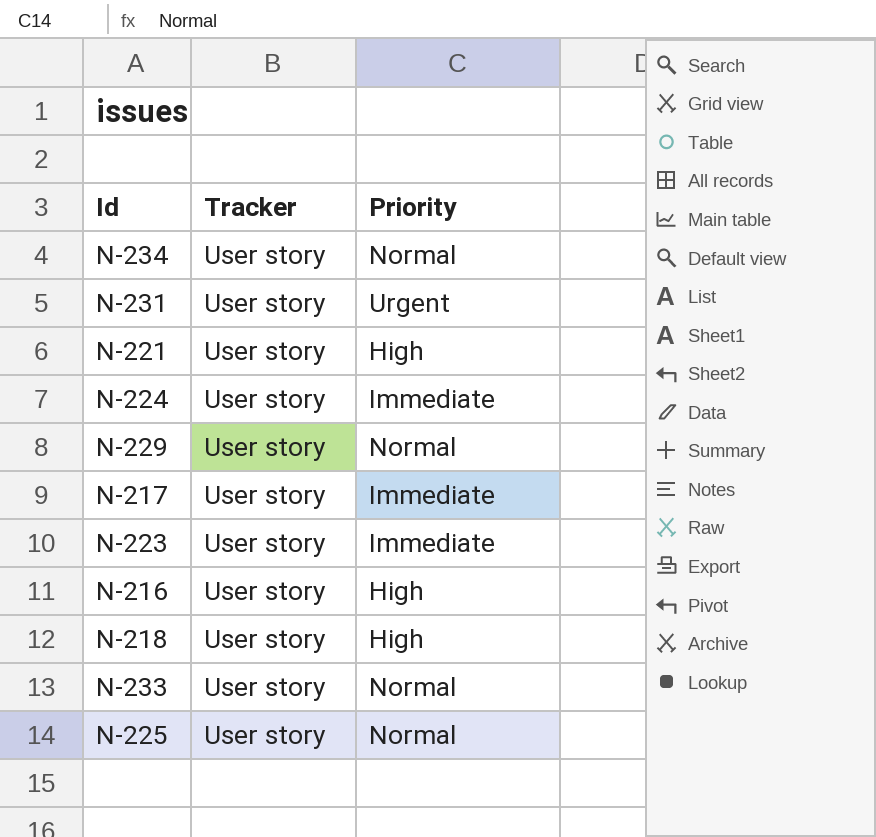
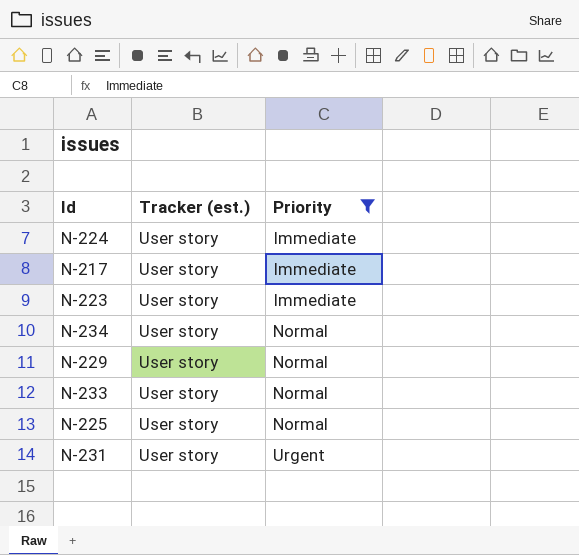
filter: none -> Priority != High
row order: none -> Priority ascending
column name: Tracker -> Tracker (est.)

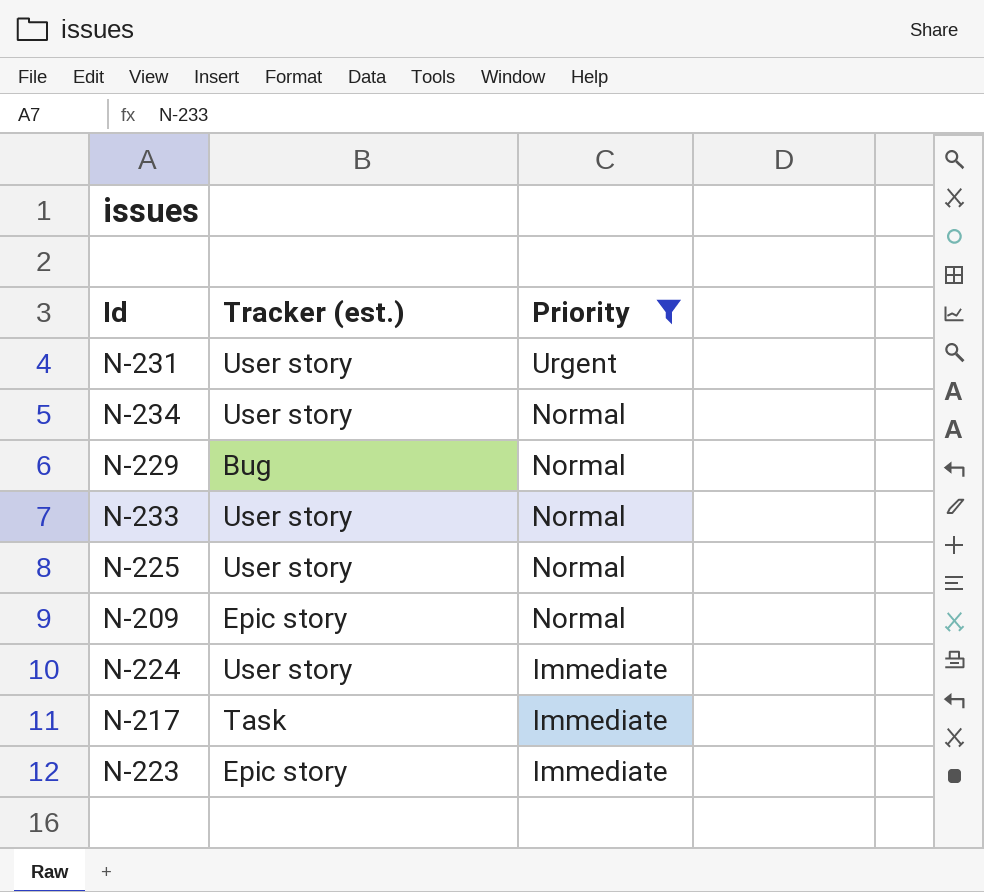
row order: Priority ascending -> Priority descending
N-229 | Tracker (est.): User story -> Bug
row N-209: none -> Epic story | Normal
N-217 | Tracker (est.): User story -> Task
N-223 | Tracker (est.): User story -> Epic story

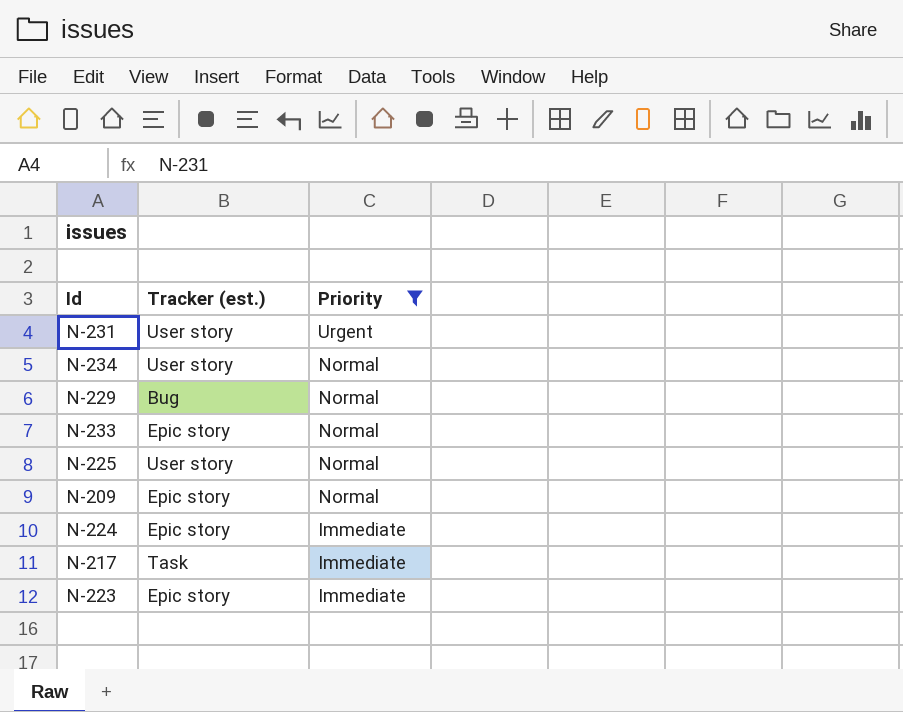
N-233 | Tracker (est.): User story -> Epic story
N-224 | Tracker (est.): User story -> Epic story

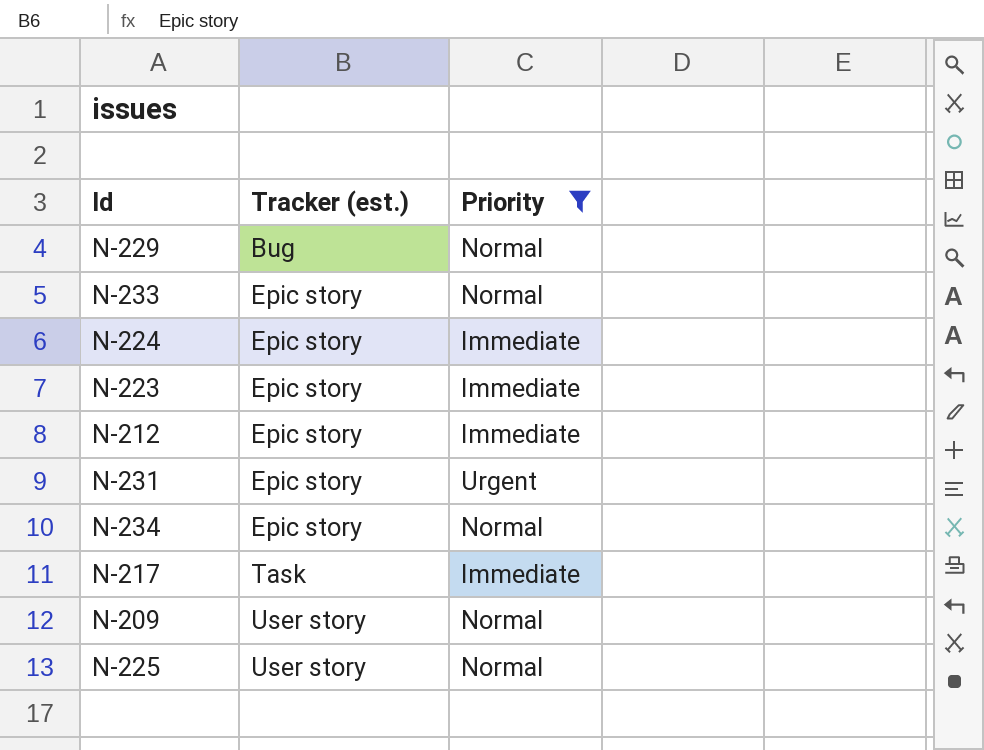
row order: Priority descending -> Tracker (est.) ascending
row N-212: none -> Epic story | Immediate
N-231 | Tracker (est.): User story -> Epic story
N-234 | Tracker (est.): User story -> Epic story
N-209 | Tracker (est.): Epic story -> User story

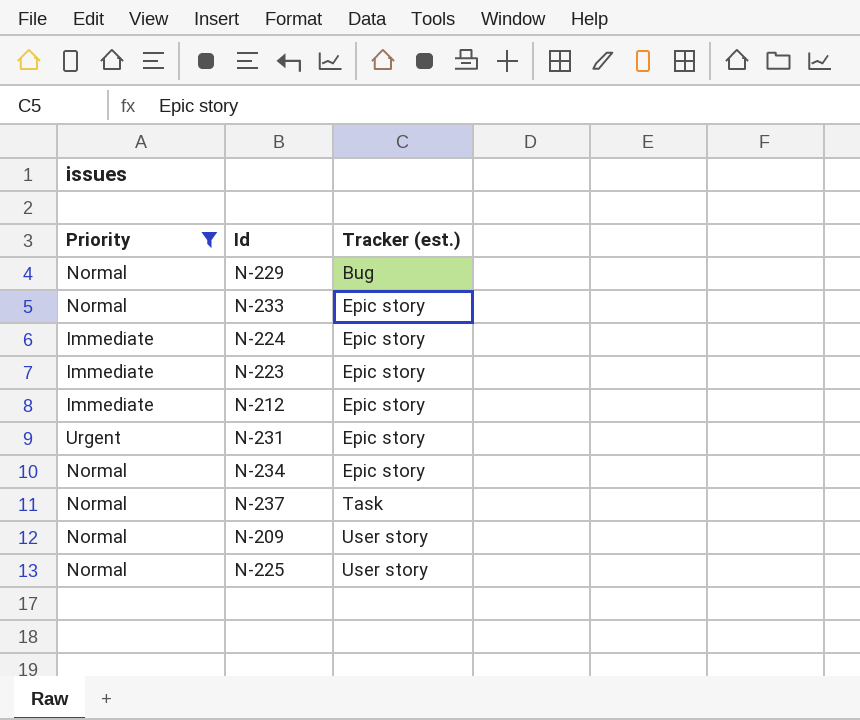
column Priority | position: 3 -> 1
row N-217: Task | Immediate -> none
row N-237: none -> Normal | Task

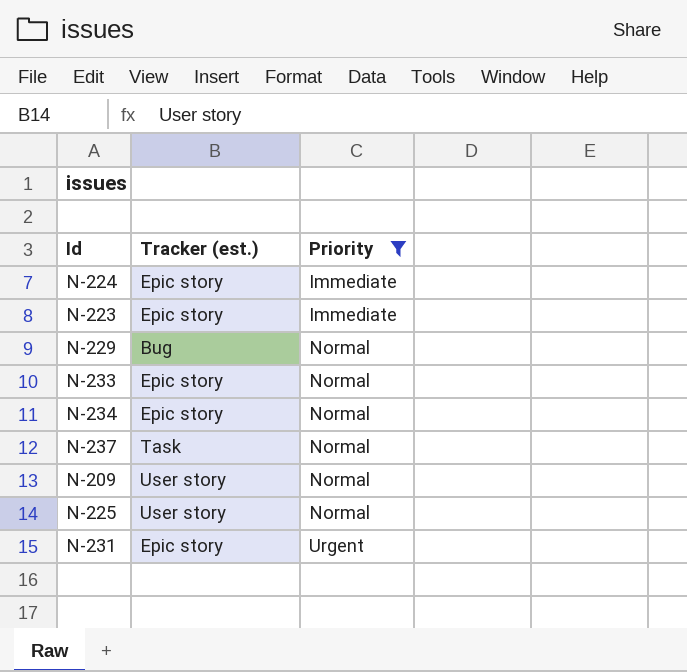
row order: Tracker (est.) ascending -> Priority ascending
column Priority | position: 1 -> 3
row N-212: Immediate | Epic story -> none

